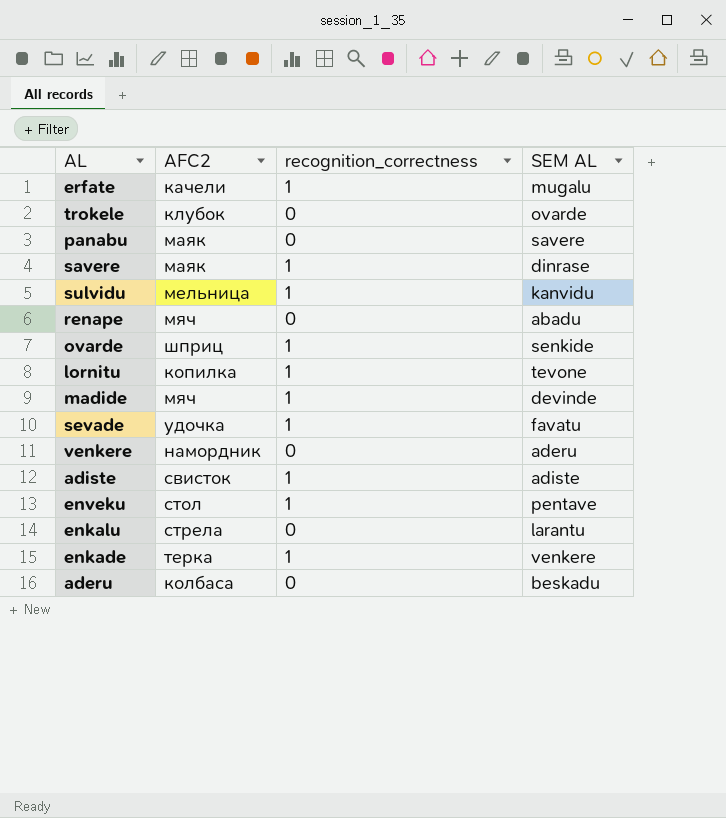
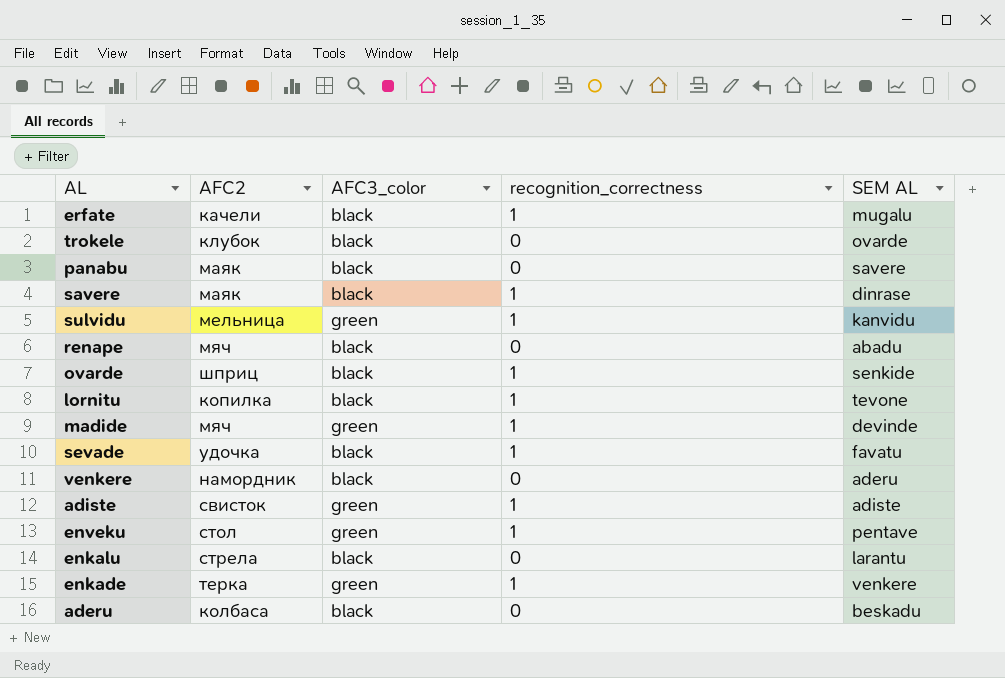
column AFC3_color | position: none -> 3

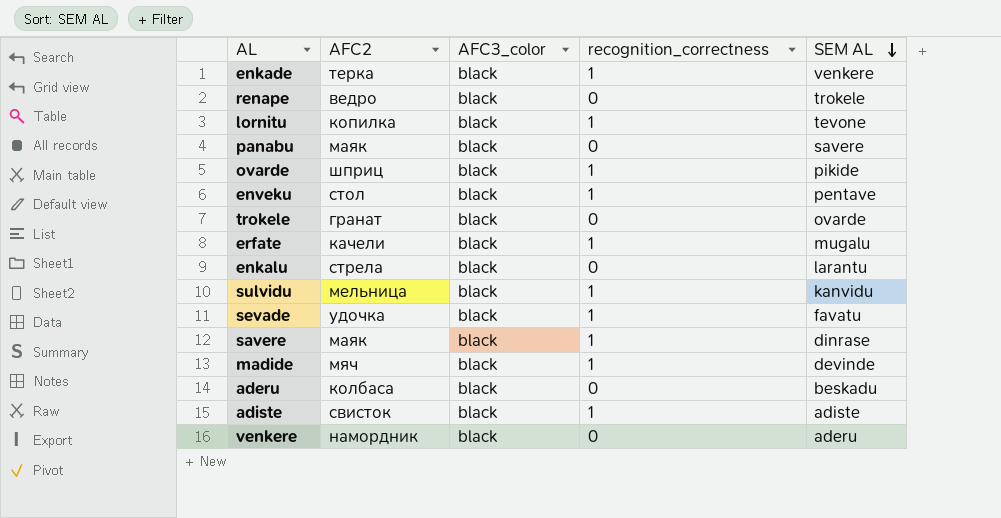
row order: none -> SEM AL descending
enkade | AFC3_color: green -> black
renape | AFC2: мяч -> ведро
renape | SEM AL: abadu -> trokele
ovarde | SEM AL: senkide -> pikide
enveku | AFC3_color: green -> black
trokele | AFC2: клубок -> гранат
sulvidu | AFC3_color: green -> black
madide | AFC3_color: green -> black
adiste | AFC3_color: green -> black

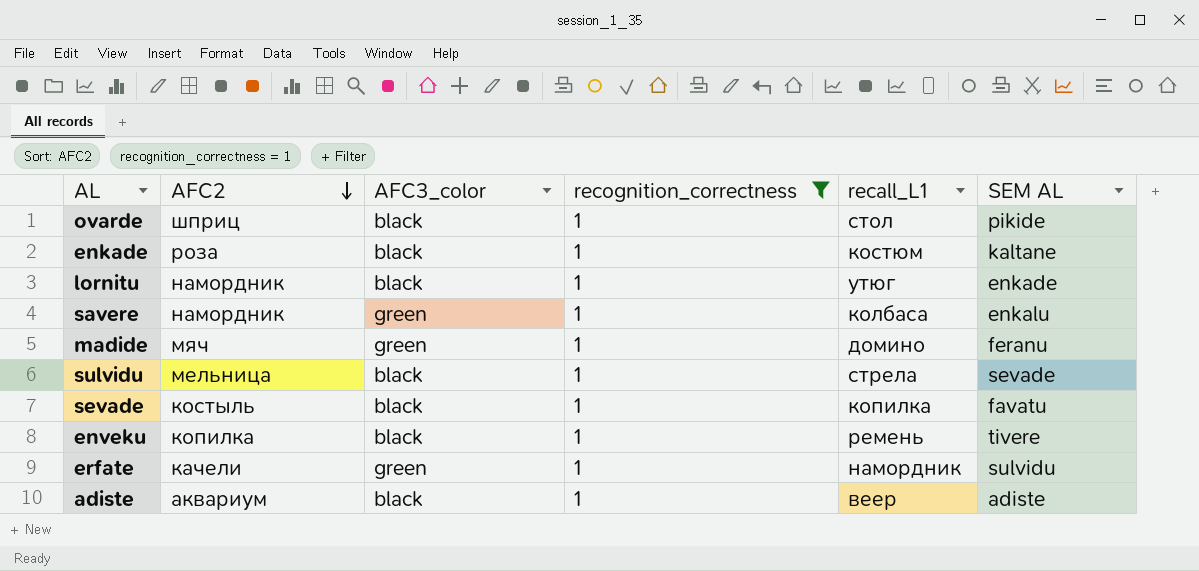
filter: none -> recognition_correctness = 1
row order: SEM AL descending -> AFC2 descending
column recall_L1 | position: none -> 5
enkade | AFC2: терка -> роза
enkade | SEM AL: venkere -> kaltane
lornitu | AFC2: копилка -> намордник
lornitu | SEM AL: tevone -> enkade
savere | AFC2: маяк -> намордник
savere | AFC3_color: black -> green
savere | SEM AL: dinrase -> enkalu
madide | AFC3_color: black -> green
madide | SEM AL: devinde -> feranu
sulvidu | SEM AL: kanvidu -> sevade
sevade | AFC2: удочка -> костыль
enveku | AFC2: стол -> копилка
enveku | SEM AL: pentave -> tivere
erfate | AFC3_color: black -> green
erfate | SEM AL: mugalu -> sulvidu
adiste | AFC2: свисток -> аквариум

